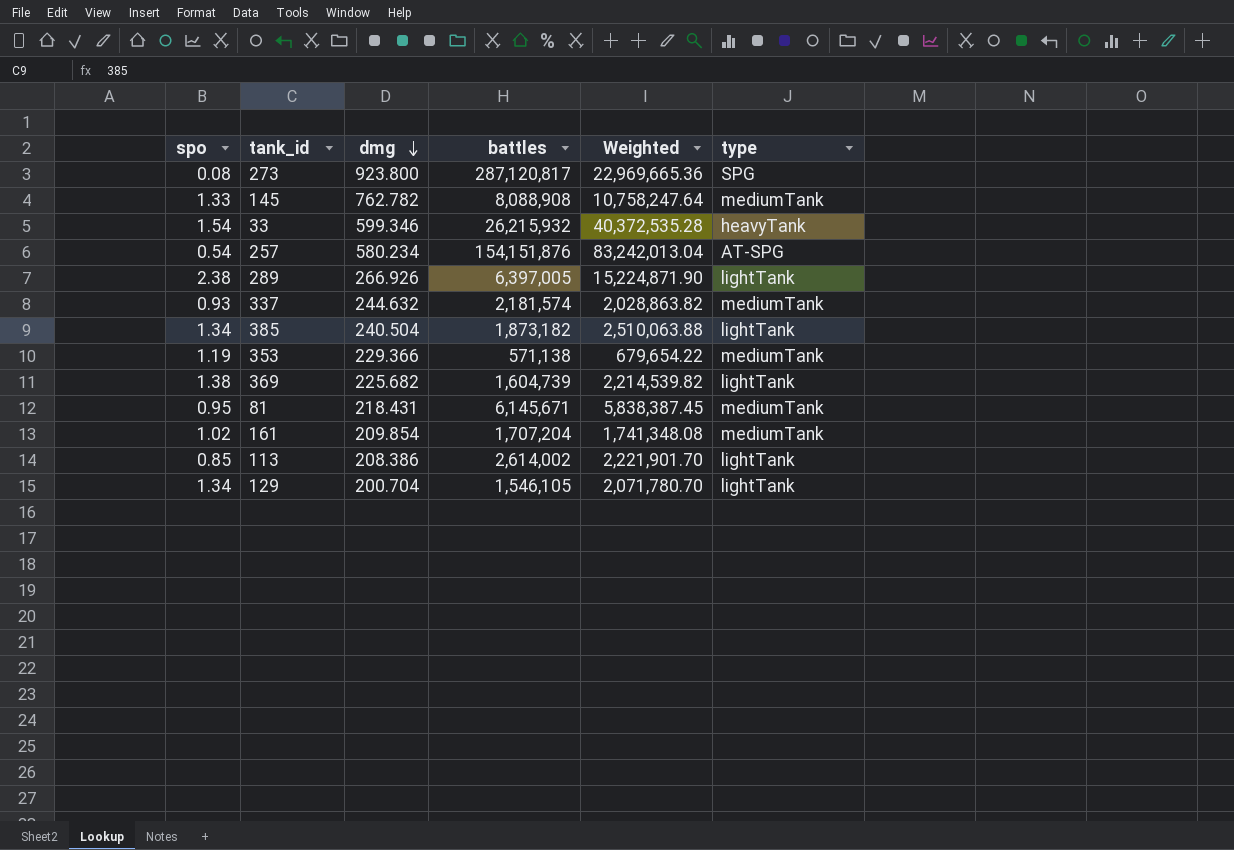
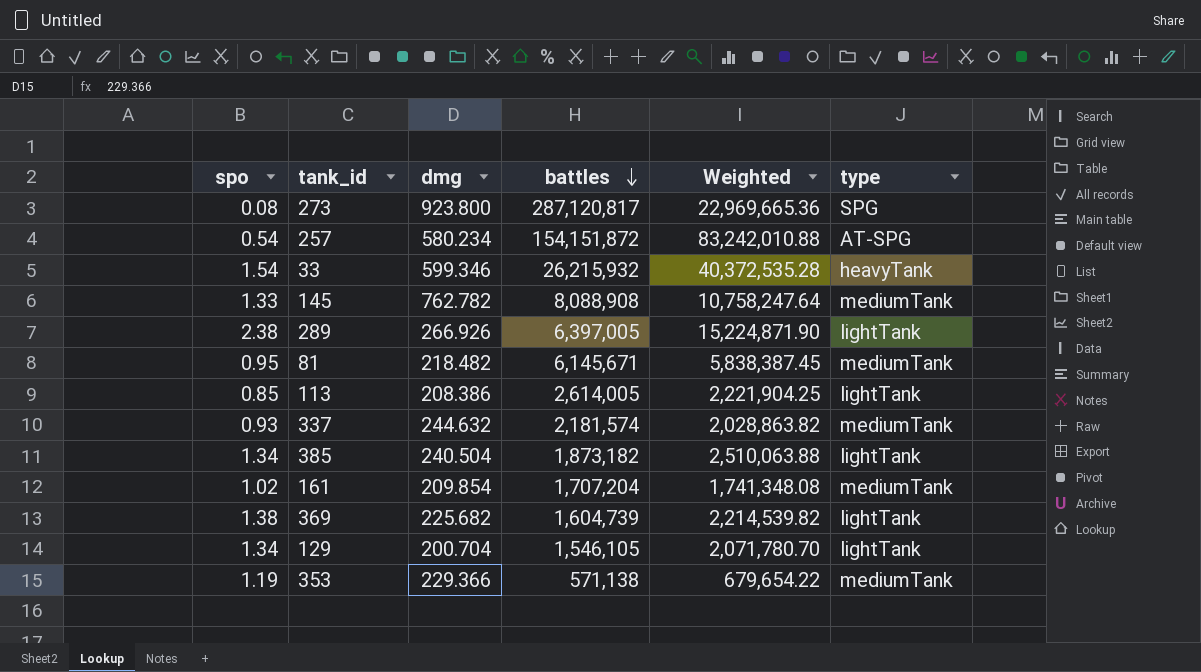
row order: dmg descending -> battles descending
257 | battles: 154,151,876 -> 154,151,872
257 | Weighted: 83,242,013.04 -> 83,242,010.88
81 | dmg: 218.431 -> 218.482
113 | battles: 2,614,002 -> 2,614,005
113 | Weighted: 2,221,901.70 -> 2,221,904.25

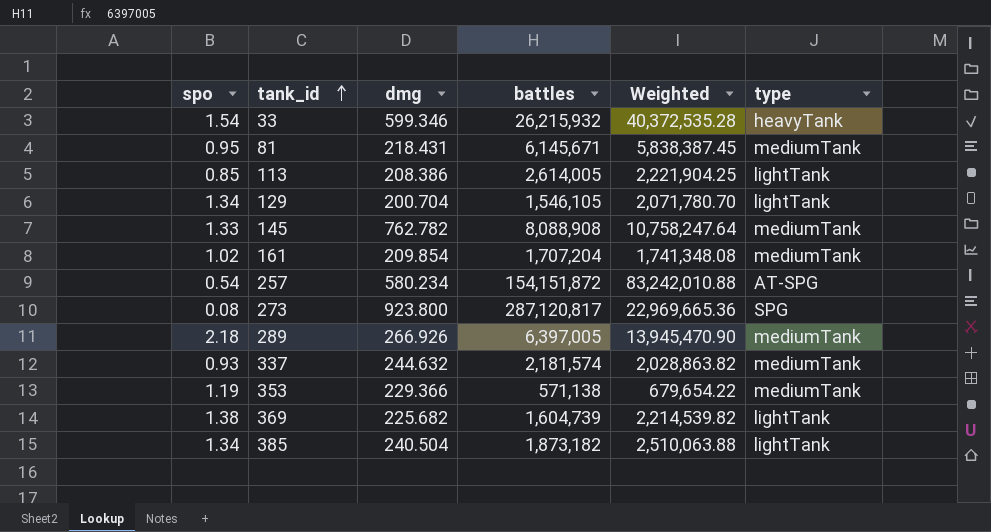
row order: battles descending -> tank_id ascending
81 | dmg: 218.482 -> 218.431
289 | spo: 2.38 -> 2.18
289 | Weighted: 15,224,871.90 -> 13,945,470.90
289 | type: lightTank -> mediumTank

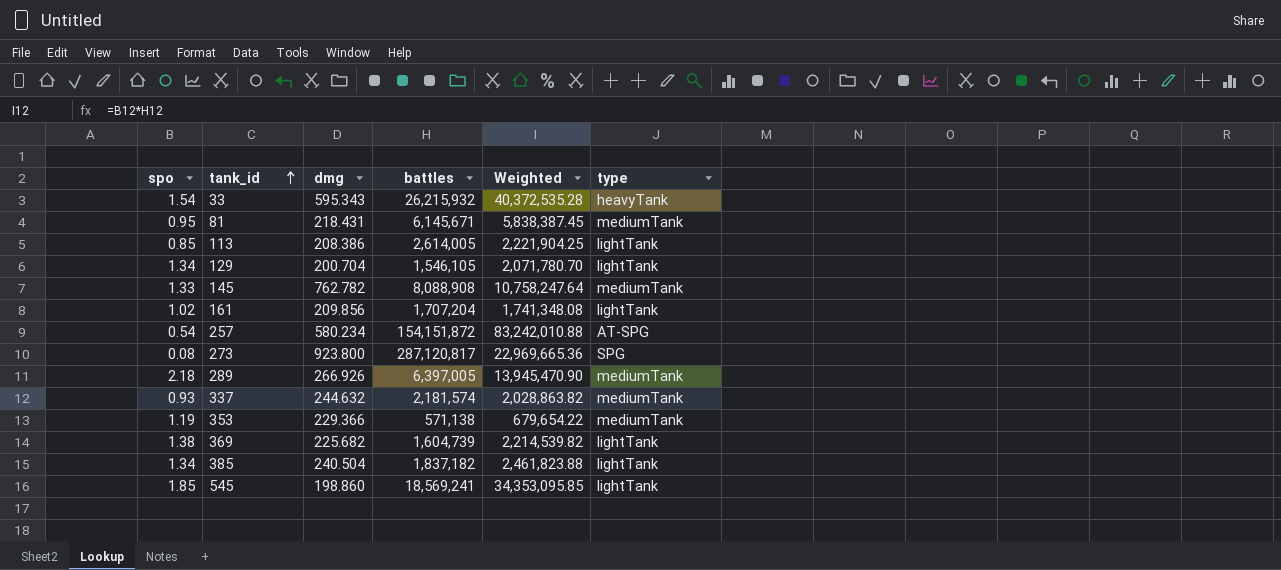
33 | dmg: 599.346 -> 595.343
161 | dmg: 209.854 -> 209.856
161 | type: mediumTank -> lightTank
385 | battles: 1,873,182 -> 1,837,182
385 | Weighted: 2,510,063.88 -> 2,461,823.88
row 545: none -> 1.85 | 198.860 | 18,569,241 | 34,353,095.85 | lightTank

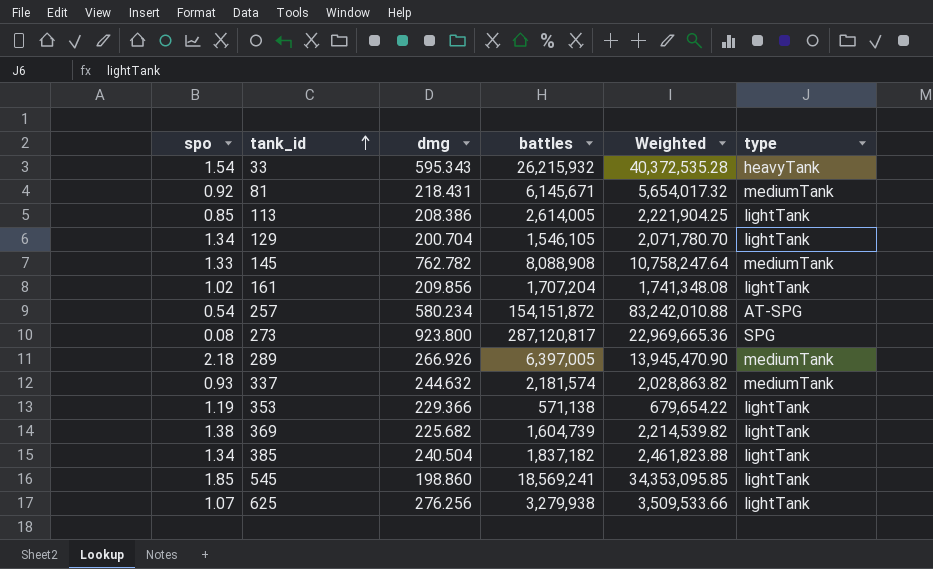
81 | spo: 0.95 -> 0.92
81 | Weighted: 5,838,387.45 -> 5,654,017.32
353 | type: mediumTank -> lightTank
row 625: none -> 1.07 | 276.256 | 3,279,938 | 3,509,533.66 | lightTank

